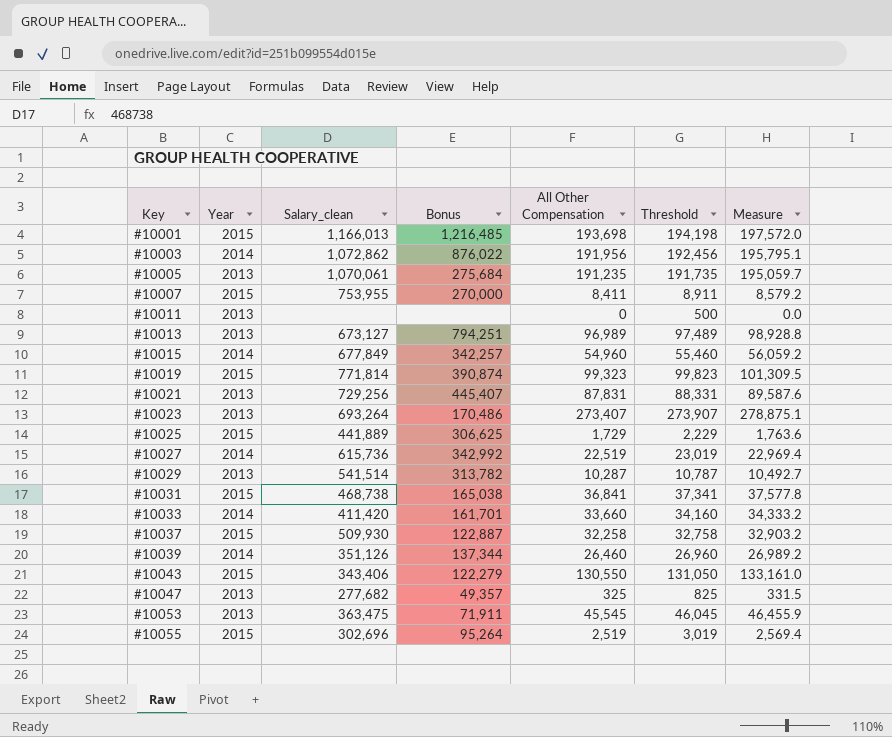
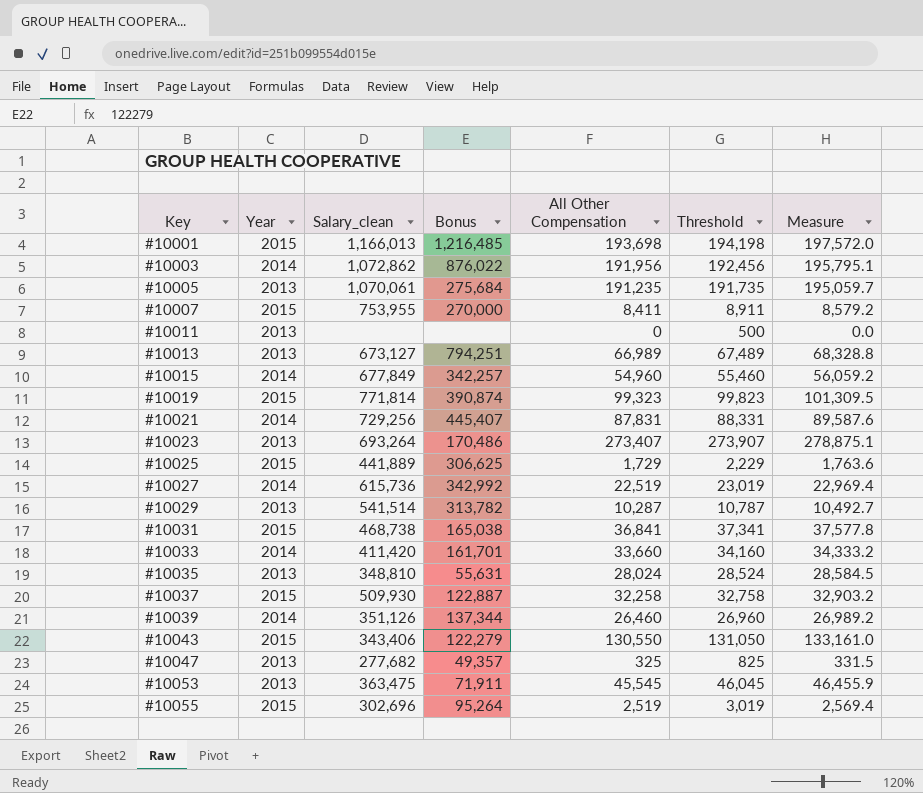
#10013 | All Other Compensation: 96,989 -> 66,989
#10013 | Threshold: 97,489 -> 67,489
#10013 | Measure: 98,928.8 -> 68,328.8
#10021 | Year: 2013 -> 2014
row #10035: none -> 2013 | 348,810 | 55,631 | 28,024 | 28,524 | 28,584.5

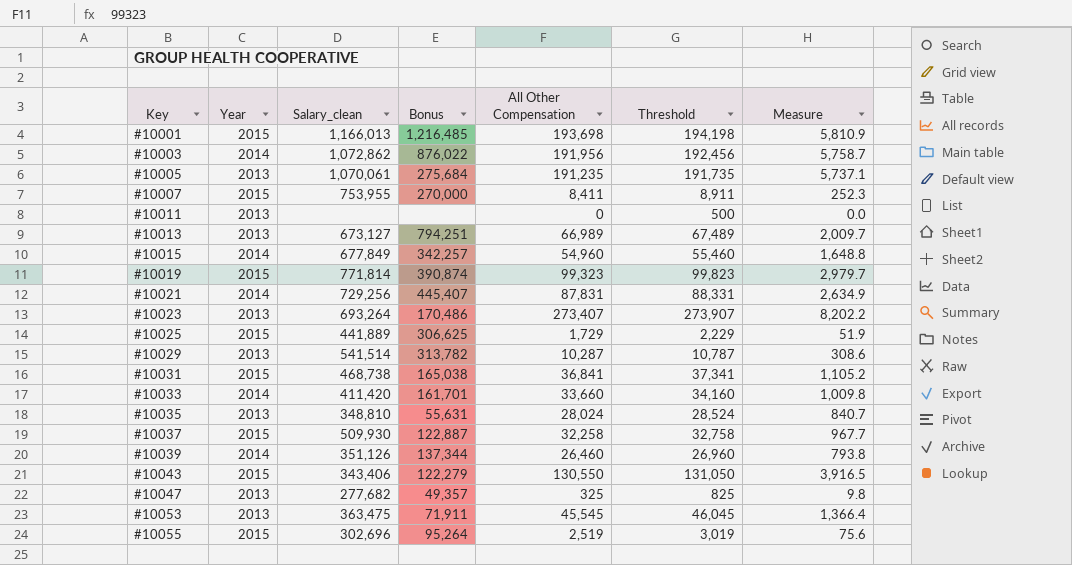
column Measure | formula: [All Other Compensation] * 1.02 -> [All Other Compensation] * 0.03
row #10027: 2014 | 615,736 | 342,992 | 22,519 | 23,019 | 22,969.4 -> none

